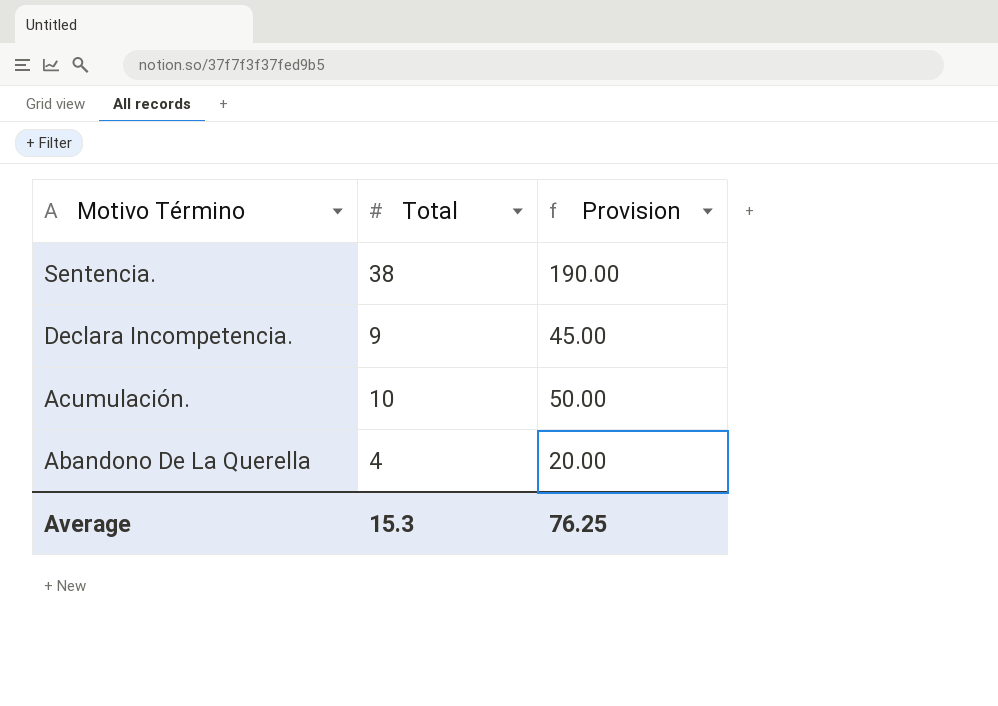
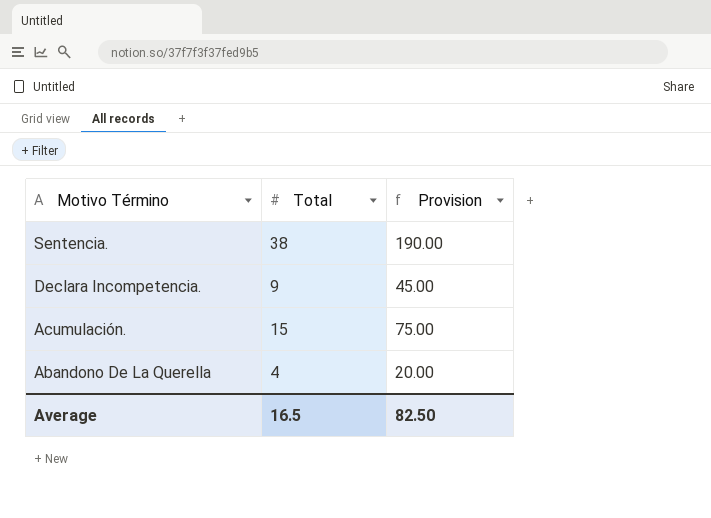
Acumulación. | Total: 10 -> 15
Acumulación. | Provision: 50.00 -> 75.00
Average | Total: 15.3 -> 16.5
Average | Provision: 76.25 -> 82.50

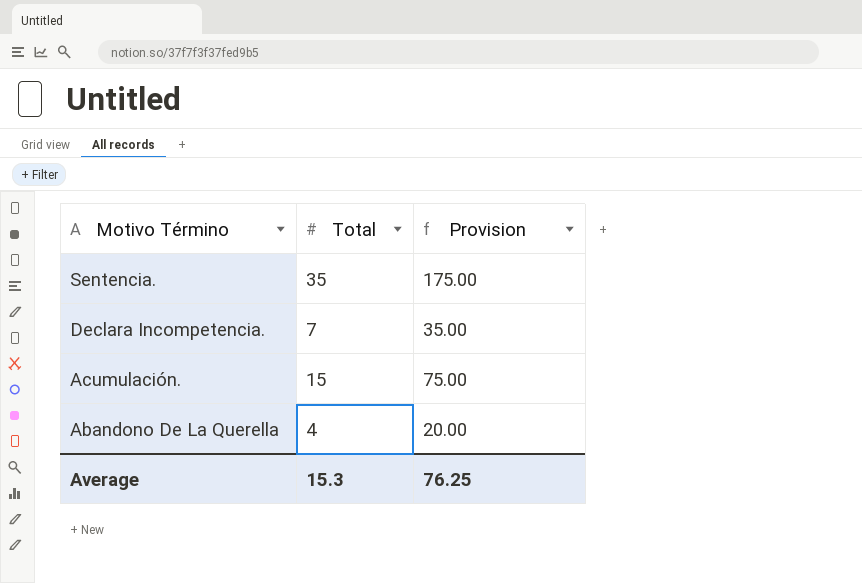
Sentencia. | Total: 38 -> 35
Sentencia. | Provision: 190.00 -> 175.00
Declara Incompetencia. | Total: 9 -> 7
Declara Incompetencia. | Provision: 45.00 -> 35.00
Average | Total: 16.5 -> 15.3
Average | Provision: 82.50 -> 76.25

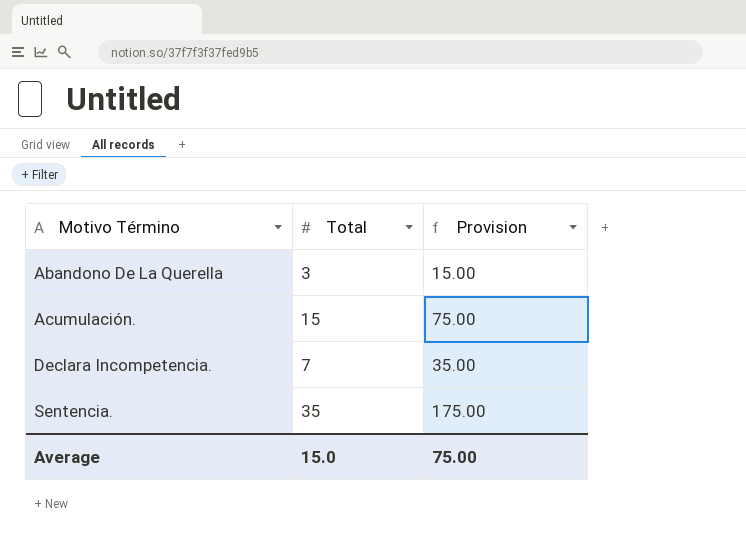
row order: Motivo Término descending -> Motivo Término ascending
Abandono De La Querella | Total: 4 -> 3
Abandono De La Querella | Provision: 20.00 -> 15.00
Average | Total: 15.3 -> 15.0
Average | Provision: 76.25 -> 75.00

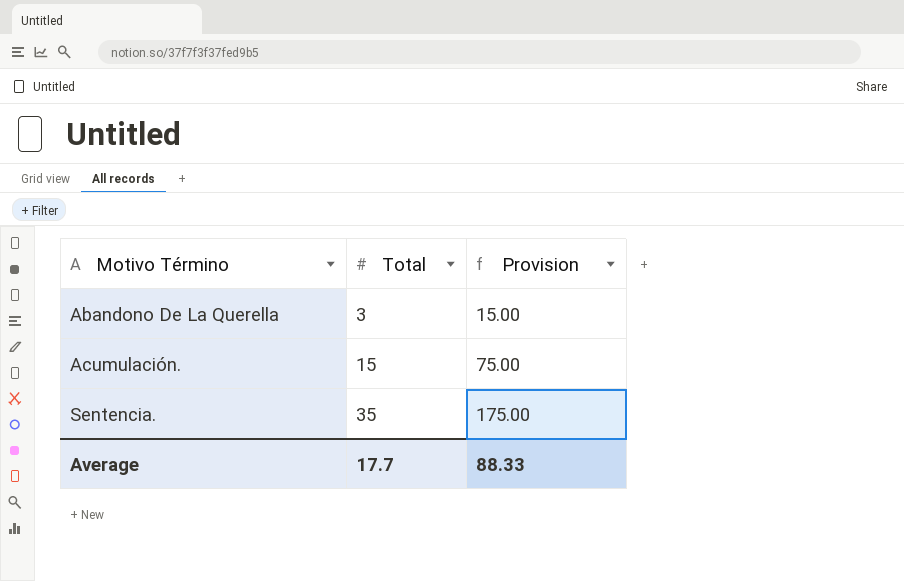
row Declara Incompetencia.: 7 | 35.00 -> none
Average | Total: 15.0 -> 17.7
Average | Provision: 75.00 -> 88.33

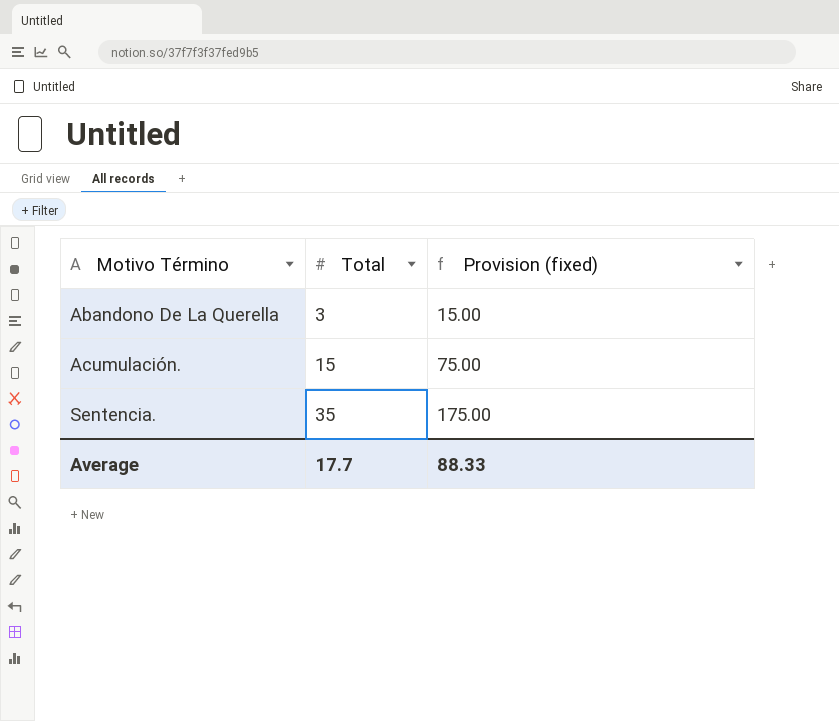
column name: Provision -> Provision (fixed)

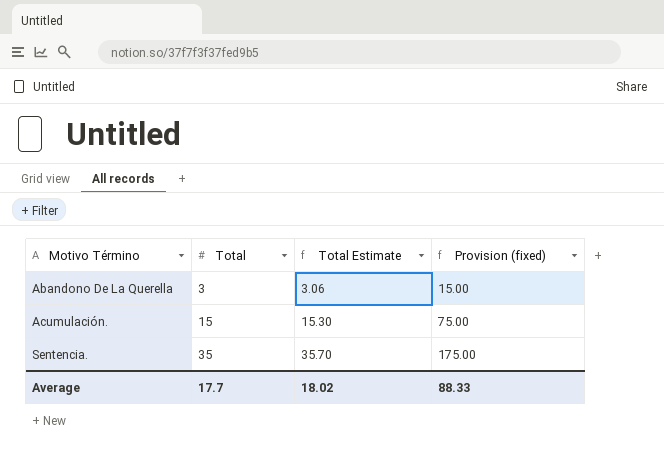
column Total Estimate | formula: none -> [Total] * 1.02

